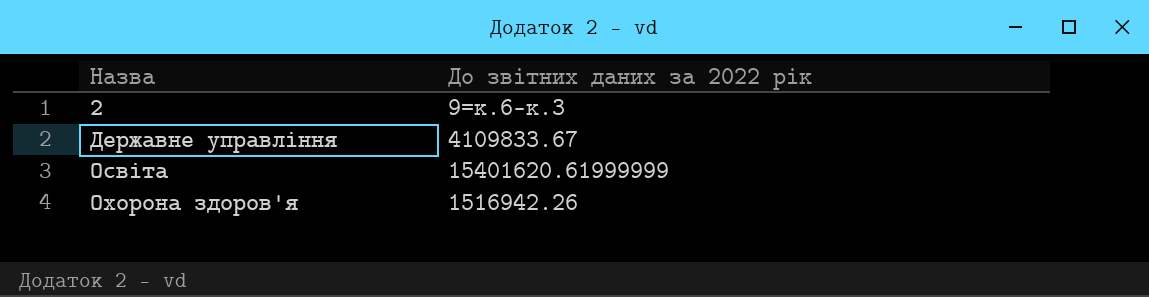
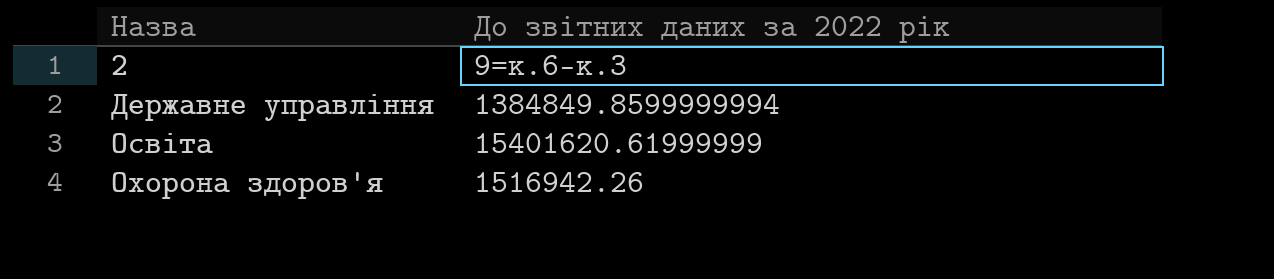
Державне управління | До звітних даних за 2022 рік: 4109833.67 -> 1384849.8599999994

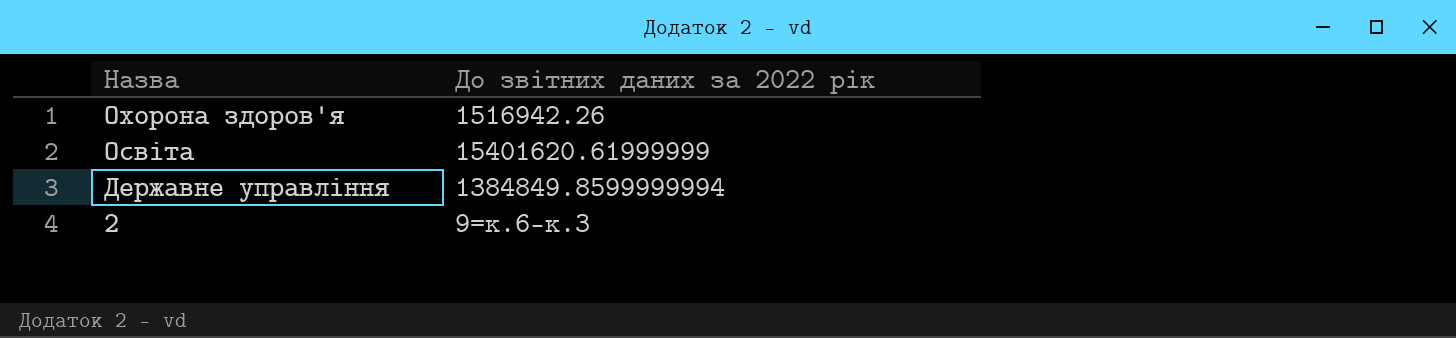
row order: Назва ascending -> Назва descending

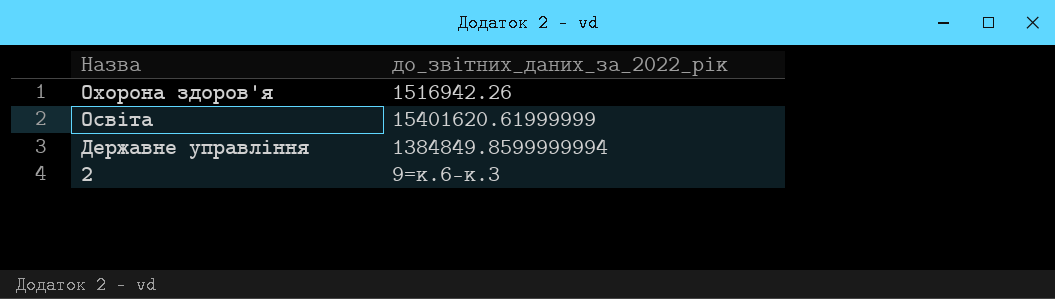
column name: До звітних даних за 2022 рік -> до_звітних_даних_за_2022_рік

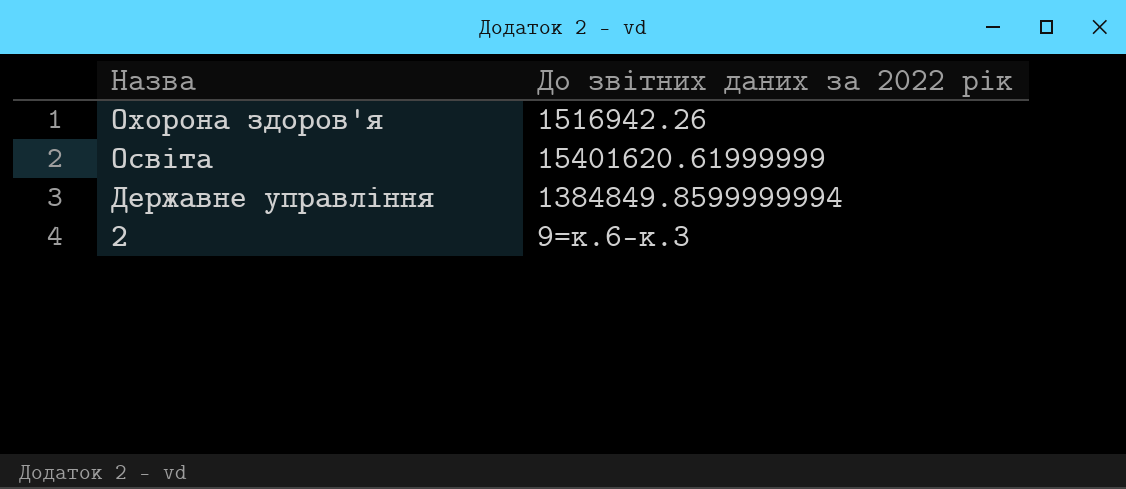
column name: до_звітних_даних_за_2022_рік -> До звітних даних за 2022 рік

